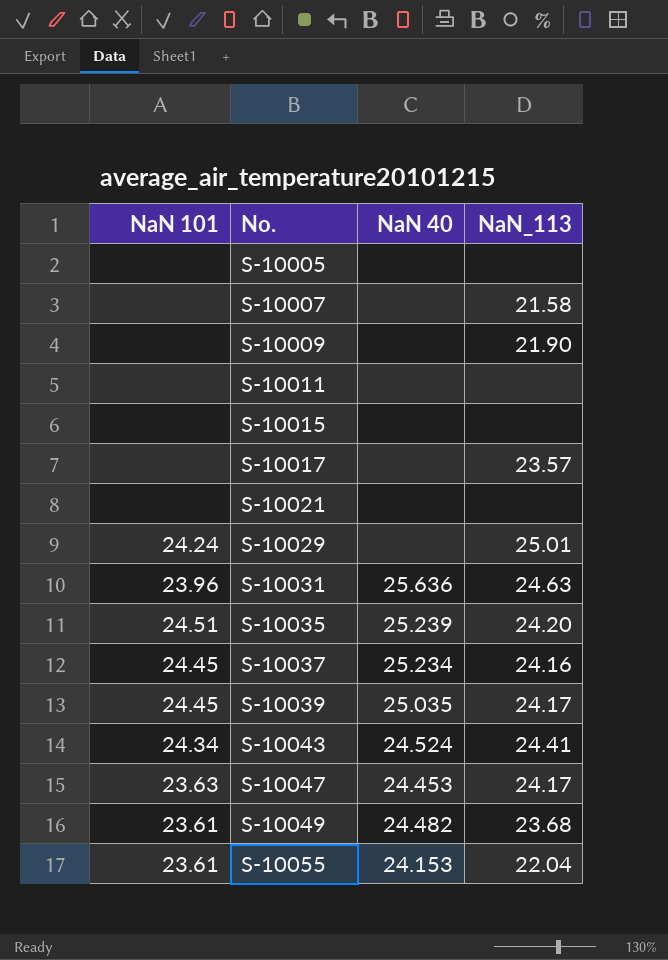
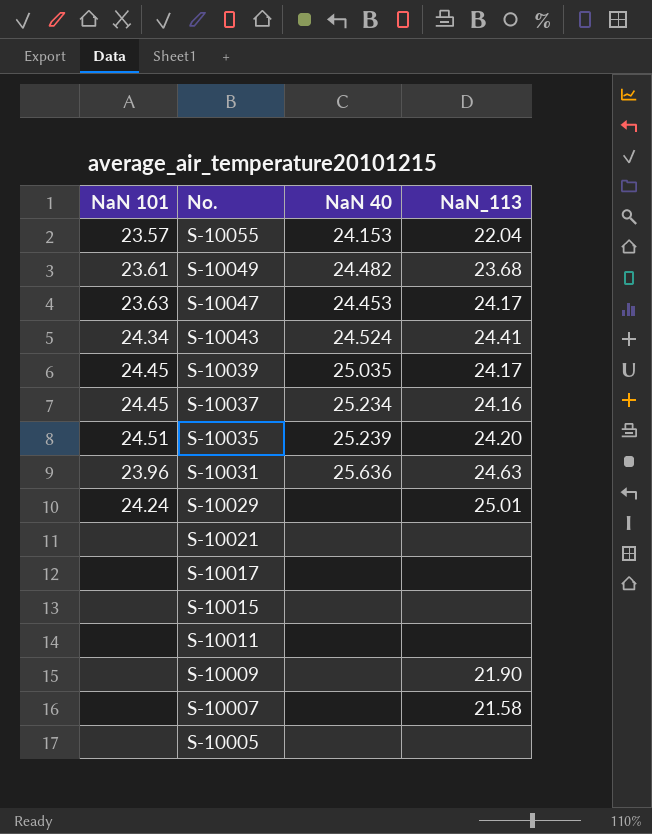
row order: No. ascending -> No. descending
S-10055 | NaN 101: 23.61 -> 23.57
S-10017 | NaN_113: 23.57 -> none

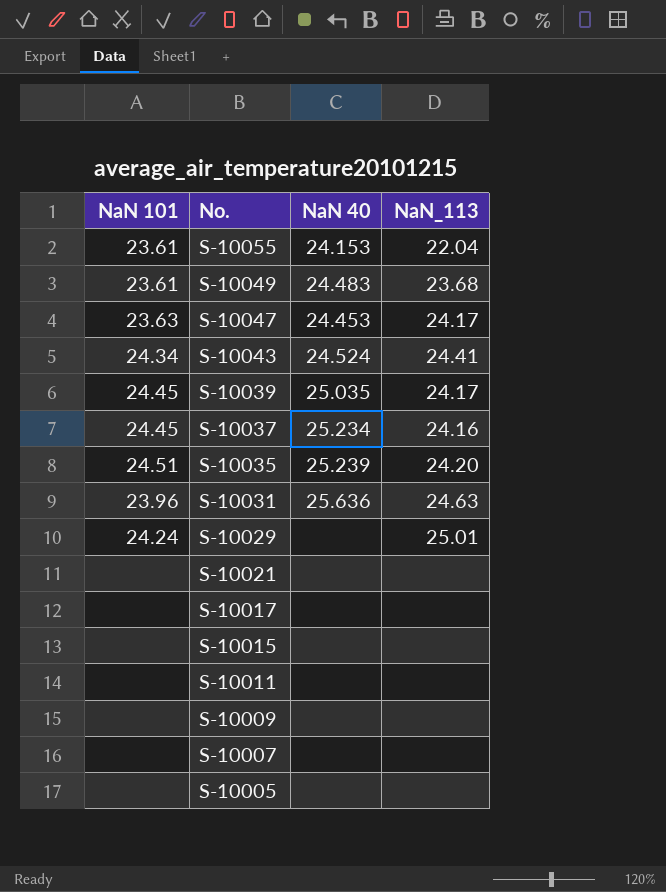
S-10055 | NaN 101: 23.57 -> 23.61
S-10049 | NaN 40: 24.482 -> 24.483
S-10009 | NaN_113: 21.90 -> none
S-10007 | NaN_113: 21.58 -> none

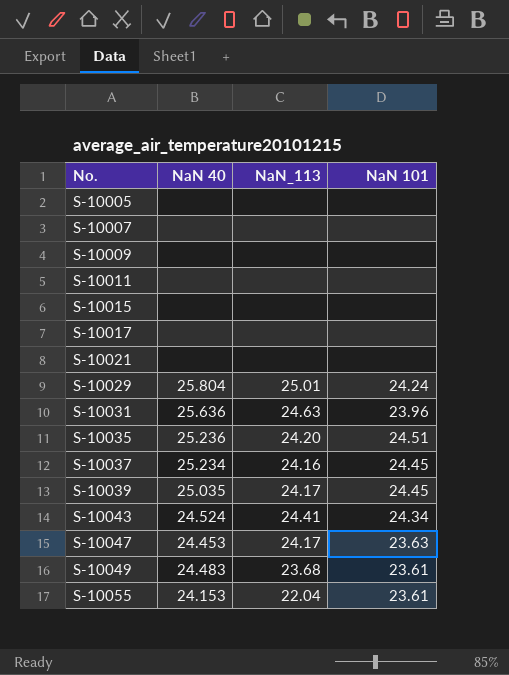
row order: No. descending -> No. ascending
column NaN 101 | position: 1 -> 4
S-10029 | NaN 40: none -> 25.804
S-10035 | NaN 40: 25.239 -> 25.236

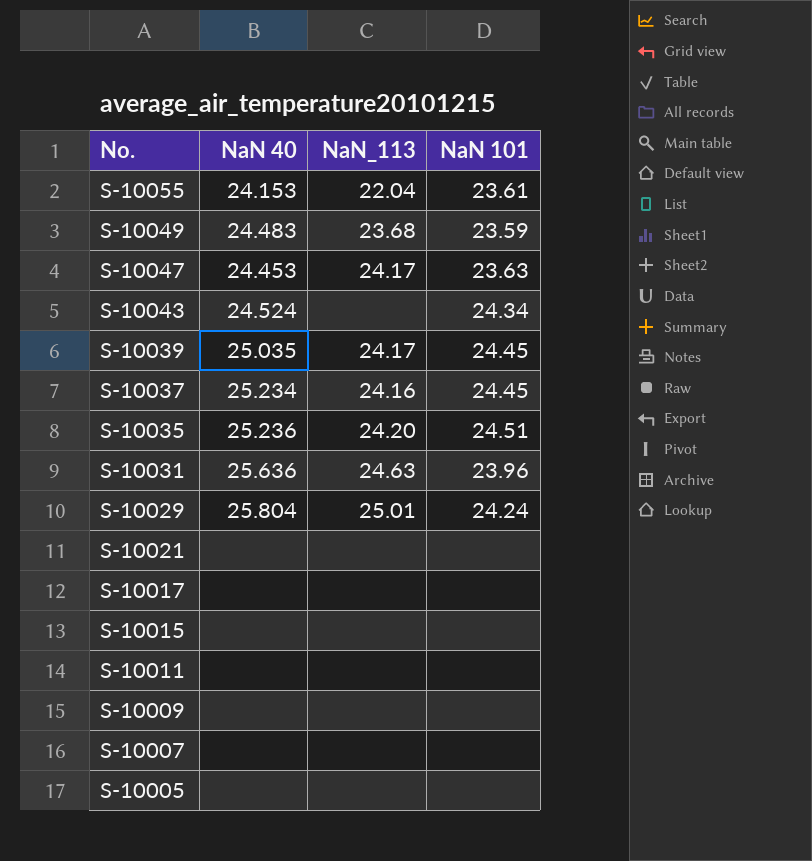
row order: No. ascending -> No. descending
S-10049 | NaN 101: 23.61 -> 23.59
S-10043 | NaN_113: 24.41 -> none

